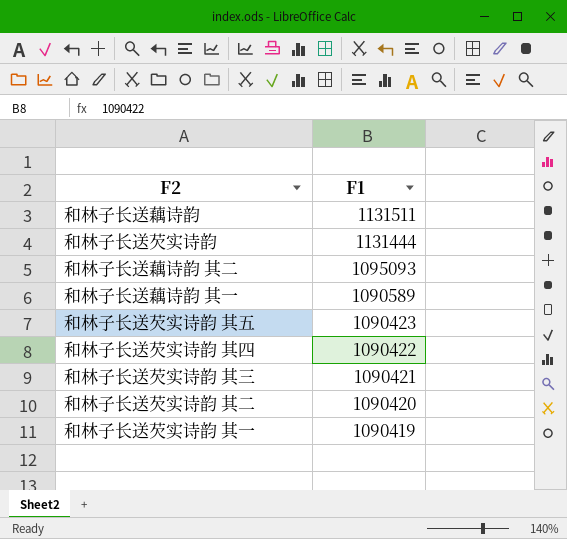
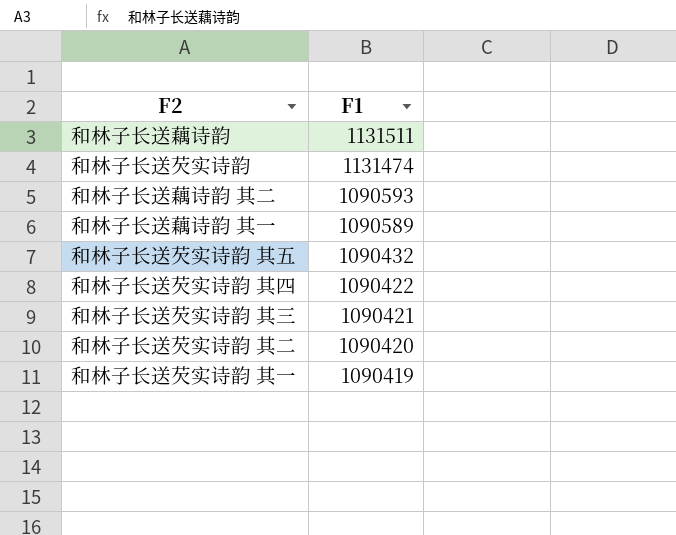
和林子长送芡实诗韵 | F1: 1131444 -> 1131474
和林子长送藕诗韵 其二 | F1: 1095093 -> 1090593
和林子长送芡实诗韵 其五 | F1: 1090423 -> 1090432

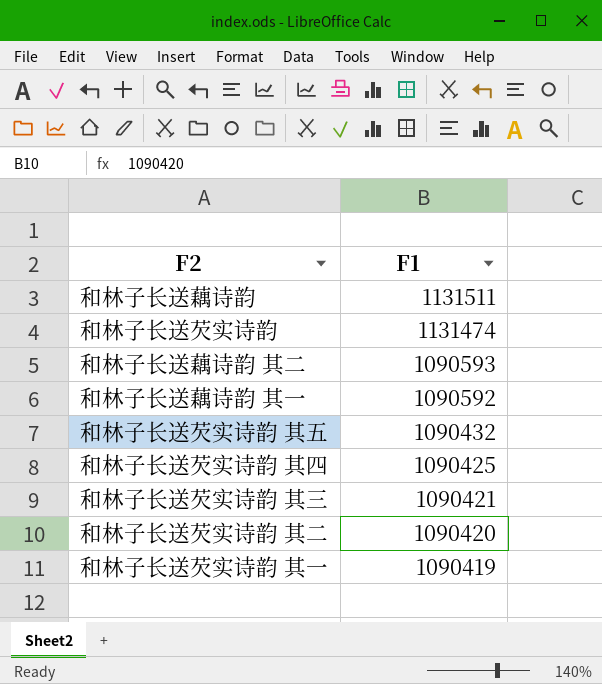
和林子长送藕诗韵 其一 | F1: 1090589 -> 1090592
和林子长送芡实诗韵 其四 | F1: 1090422 -> 1090425

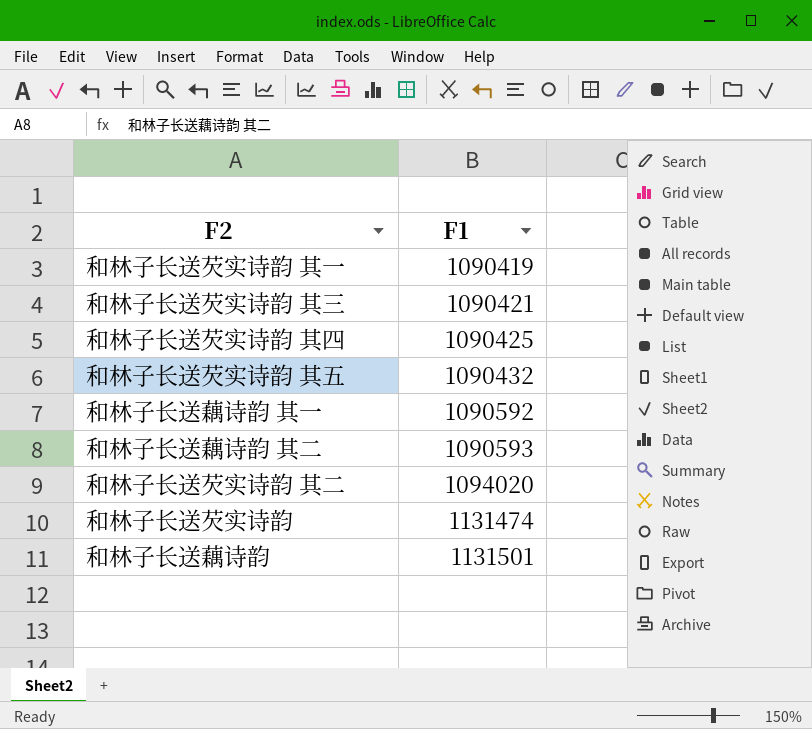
row order: F1 descending -> F1 ascending
和林子长送芡实诗韵 其二 | F1: 1090420 -> 1094020
和林子长送藕诗韵 | F1: 1131511 -> 1131501

